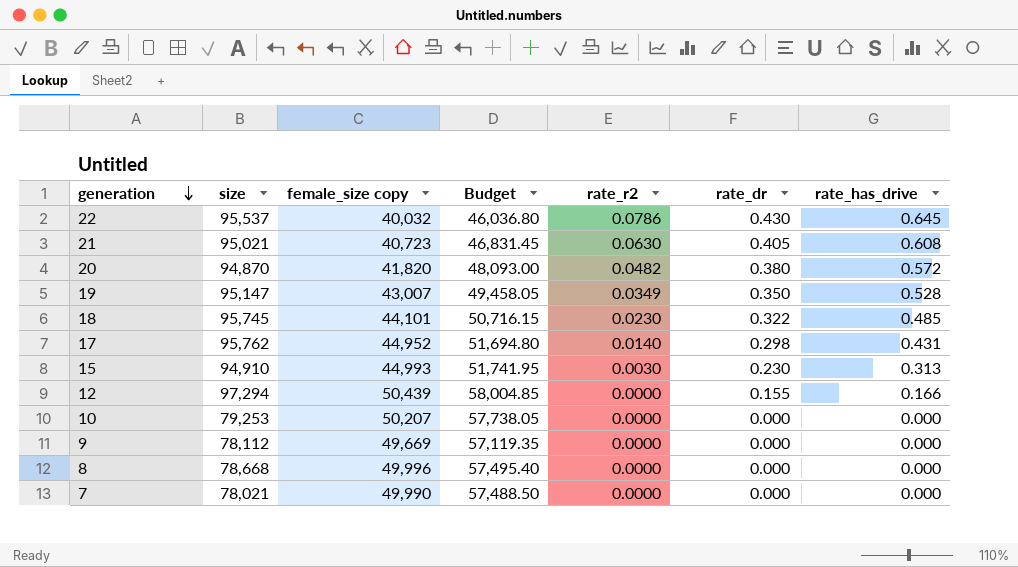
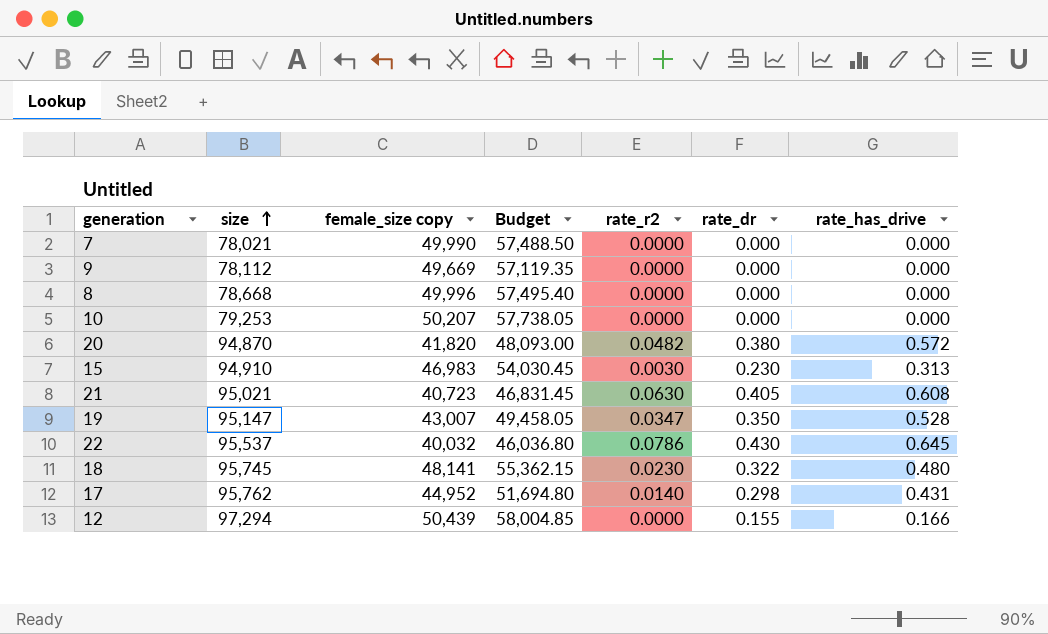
row order: generation descending -> size ascending
15 | female_size copy: 44,993 -> 46,983
15 | Budget: 51,741.95 -> 54,030.45
19 | rate_r2: 0.0349 -> 0.0347
18 | female_size copy: 44,101 -> 48,141
18 | Budget: 50,716.15 -> 55,362.15
18 | rate_has_drive: 0.485 -> 0.480

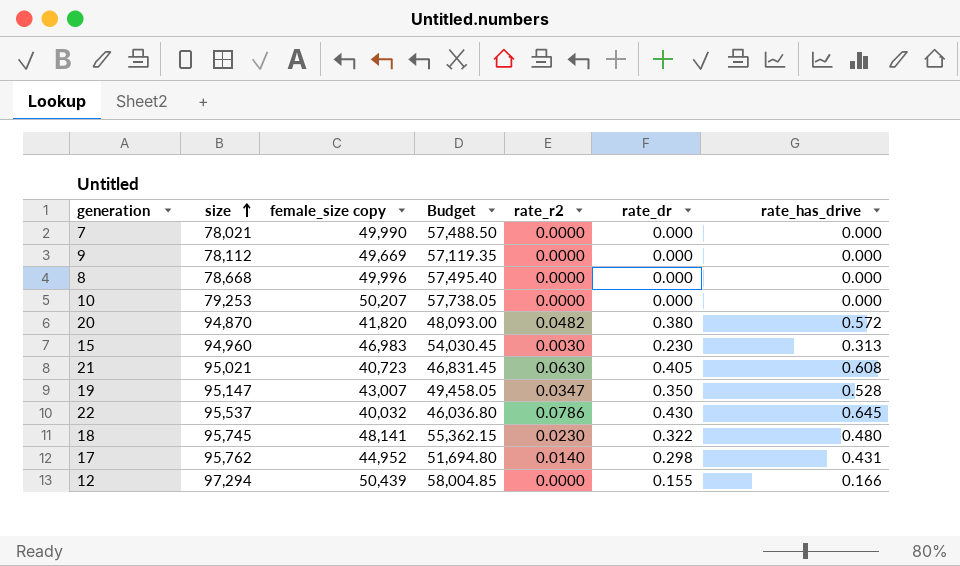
15 | size: 94,910 -> 94,960

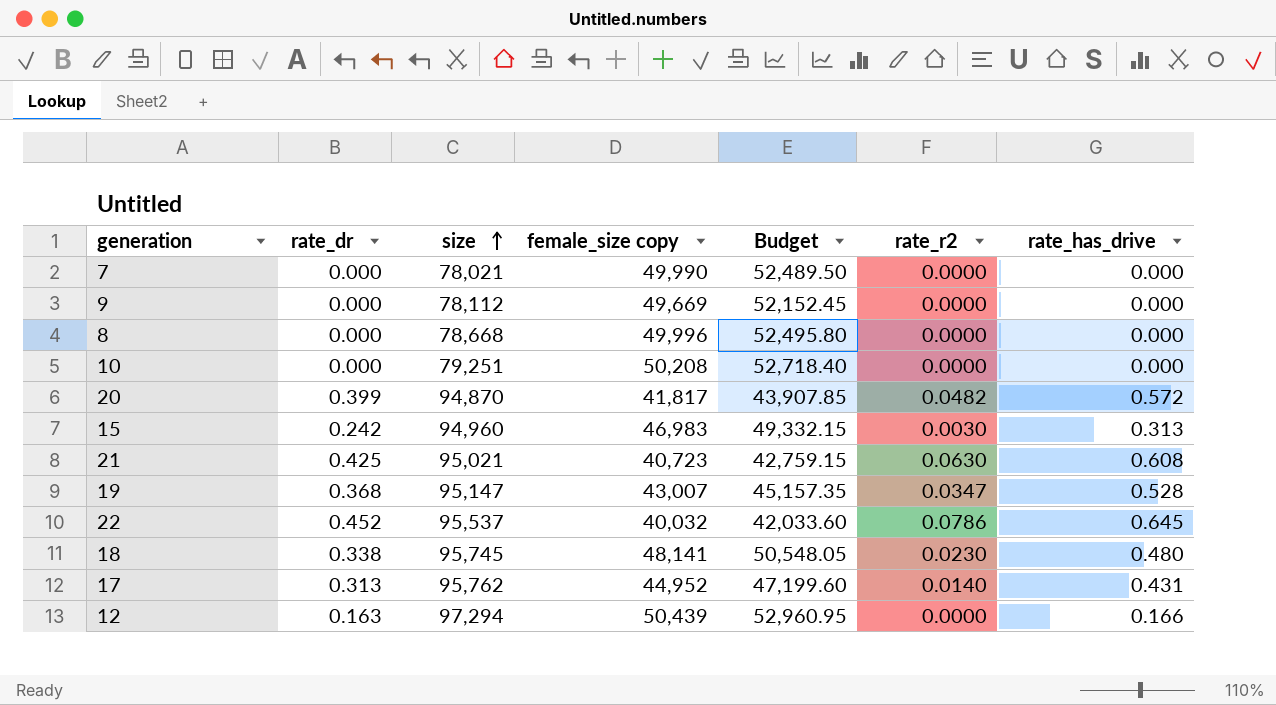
column rate_dr | position: 6 -> 2
column Budget | formula: [female_size copy] * 1.15 -> [female_size copy] * 1.05
10 | size: 79,253 -> 79,251
10 | female_size copy: 50,207 -> 50,208
20 | rate_dr: 0.380 -> 0.399
20 | female_size copy: 41,820 -> 41,817
15 | rate_dr: 0.230 -> 0.242
21 | rate_dr: 0.405 -> 0.425
19 | rate_dr: 0.350 -> 0.368
22 | rate_dr: 0.430 -> 0.452
18 | rate_dr: 0.322 -> 0.338
17 | rate_dr: 0.298 -> 0.313
12 | rate_dr: 0.155 -> 0.163

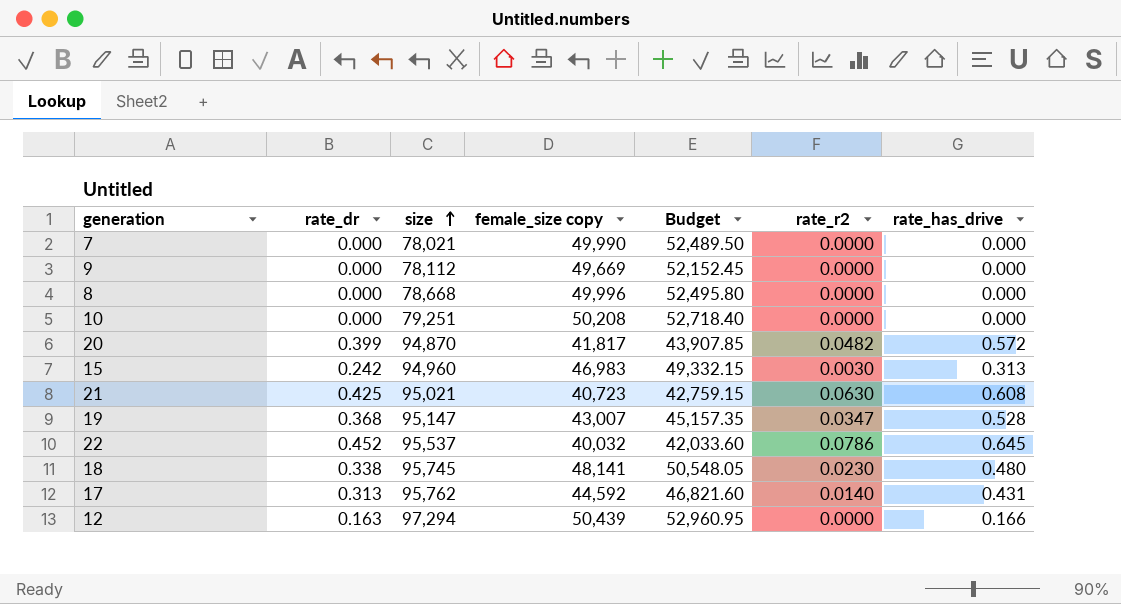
17 | female_size copy: 44,952 -> 44,592
17 | Budget: 47,199.60 -> 46,821.60

